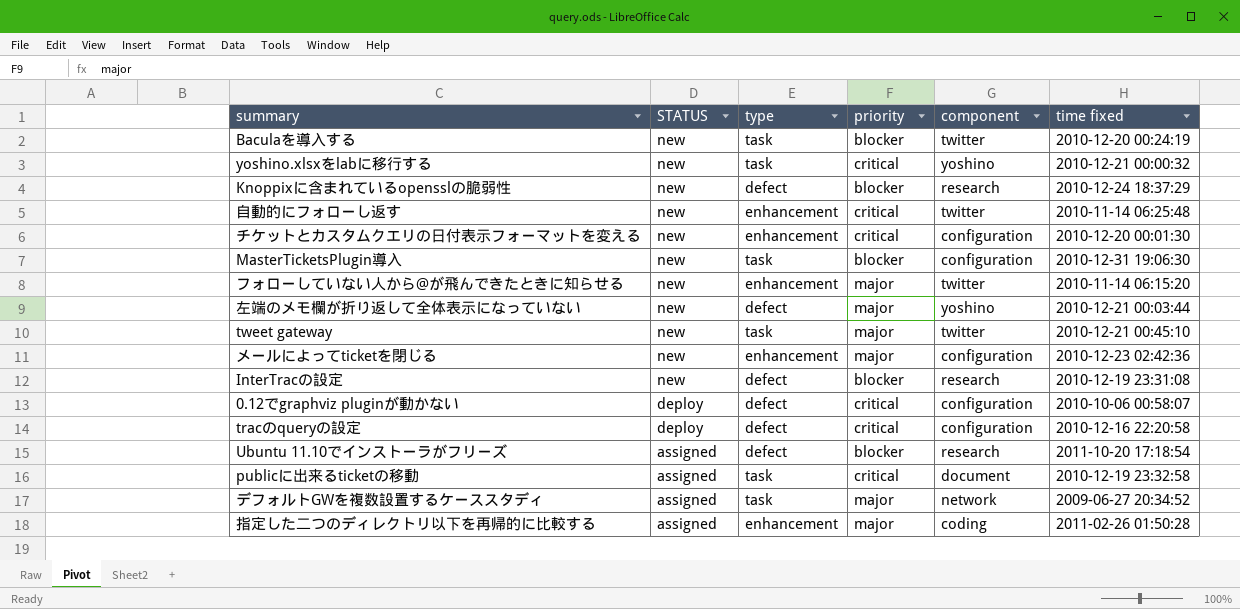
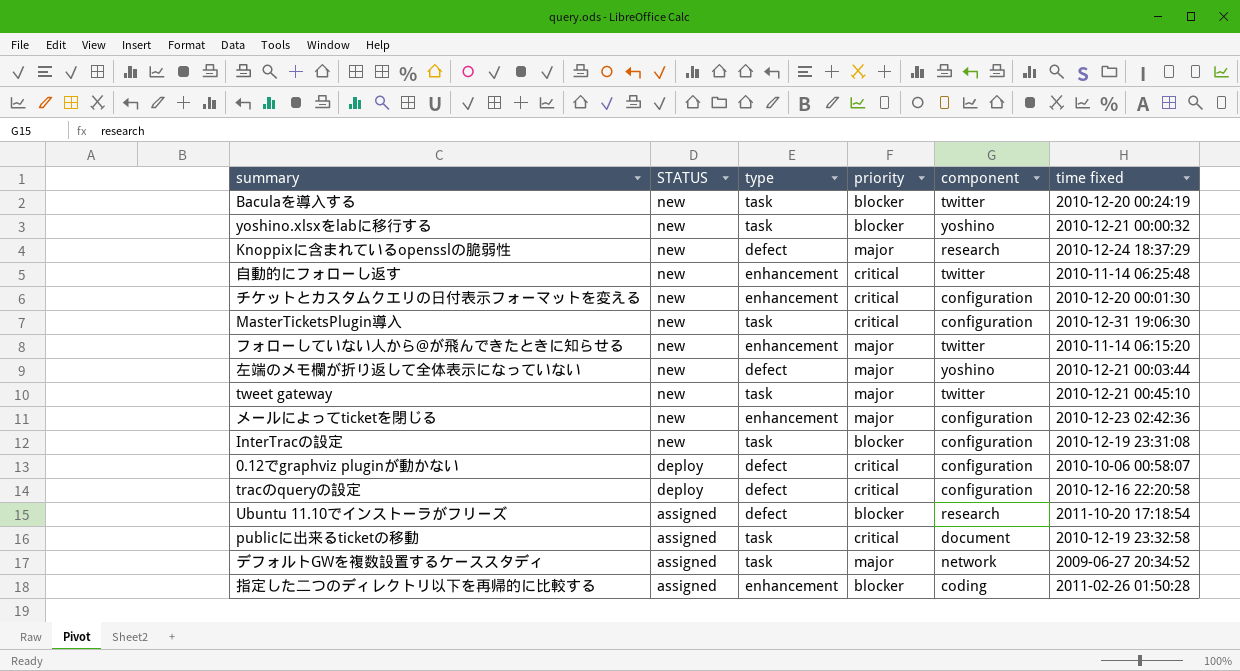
yoshino.xlsxをlabに移行する | priority: critical -> blocker
Knoppixに含まれているopensslの脆弱性 | priority: blocker -> major
MasterTicketsPlugin導入 | priority: blocker -> critical
InterTracの設定 | type: defect -> task
InterTracの設定 | component: research -> configuration
指定した二つのディレクトリ以下を再帰的に比較する | priority: major -> blocker

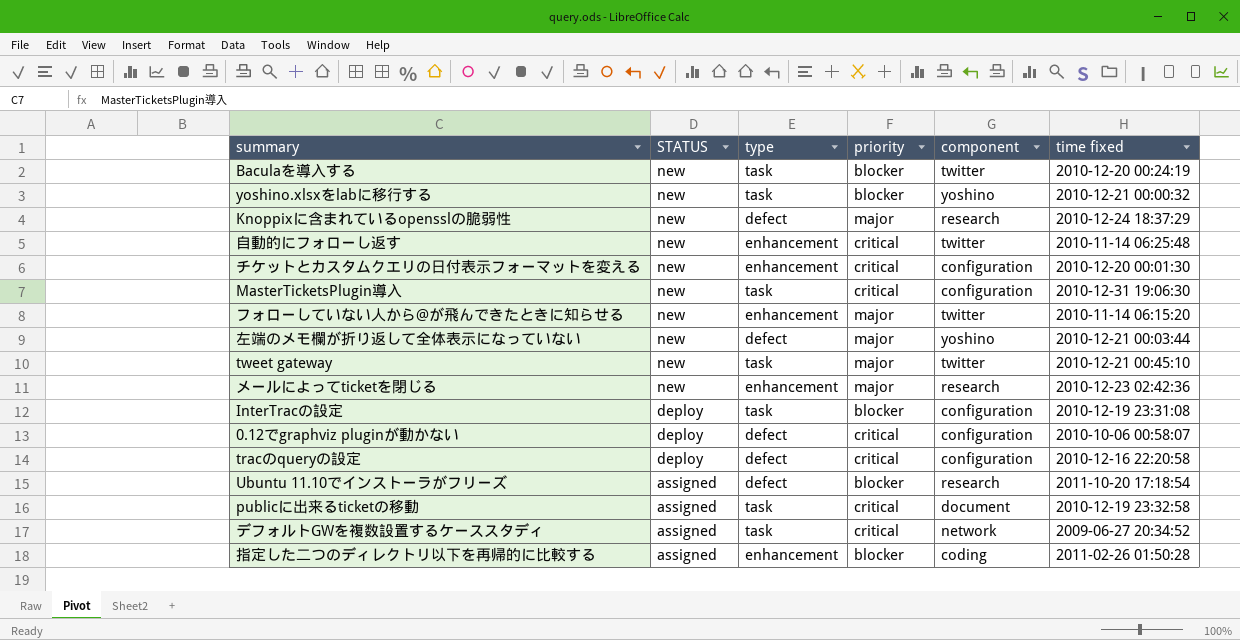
メールによってticketを閉じる | component: configuration -> research
InterTracの設定 | STATUS: new -> deploy
デフォルトGWを複数設置するケーススタディ | priority: major -> critical

